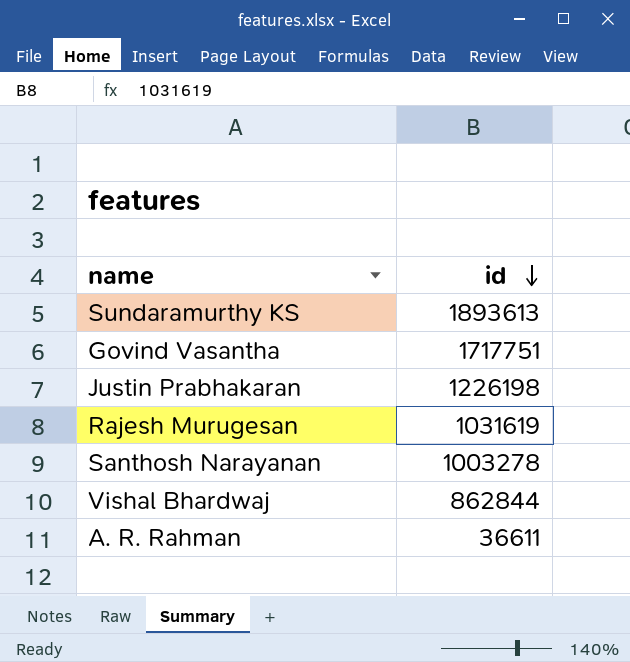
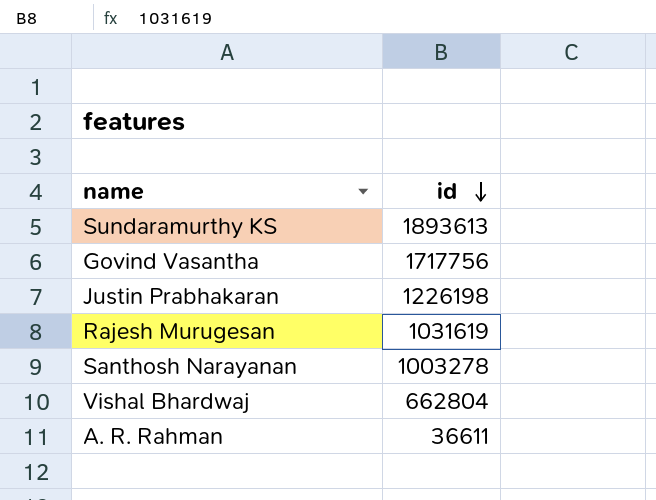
Govind Vasantha | id: 1717751 -> 1717756
Vishal Bhardwaj | id: 862844 -> 662804

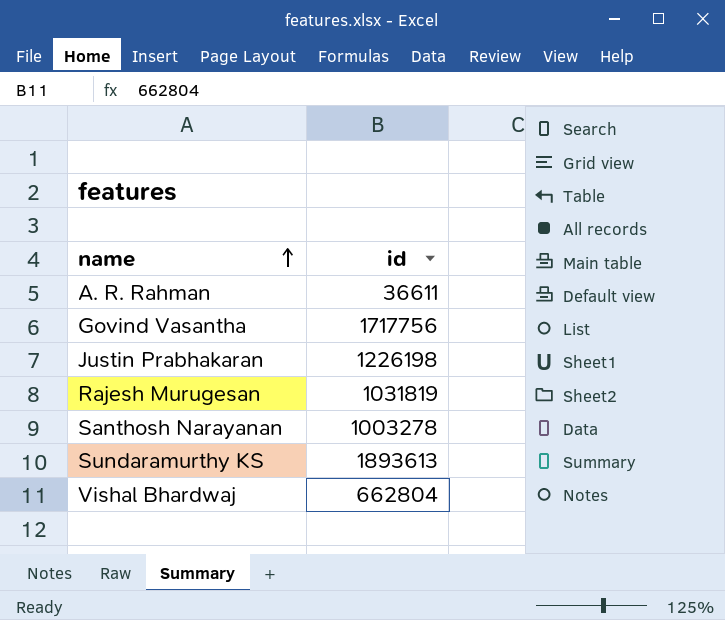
row order: id descending -> name ascending
Rajesh Murugesan | id: 1031619 -> 1031819

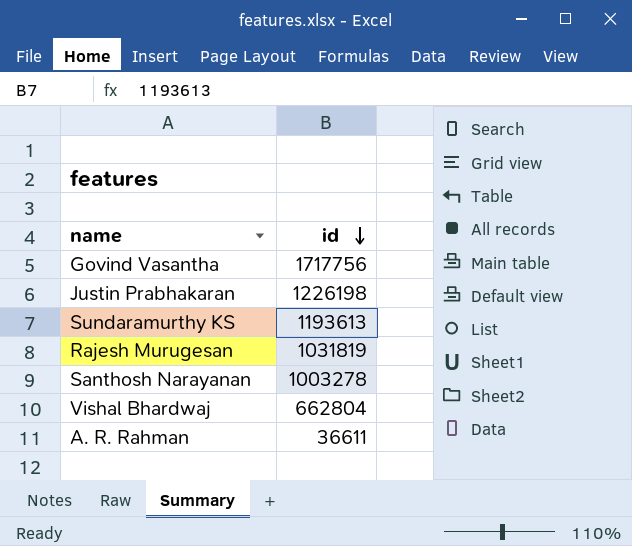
row order: name ascending -> id descending
Sundaramurthy KS | id: 1893613 -> 1193613

